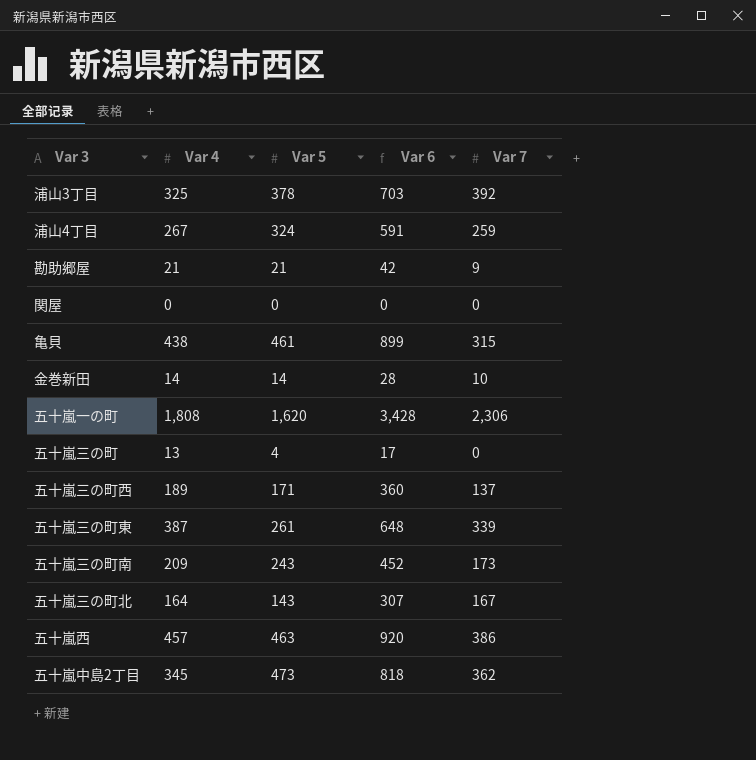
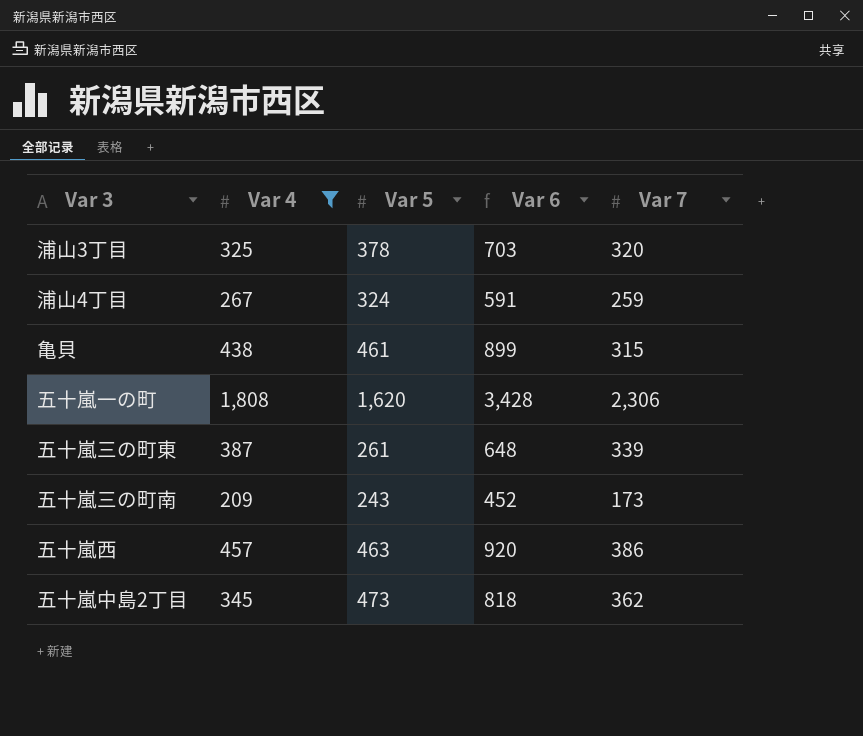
filter: none -> Var 4 >= 209
浦山3丁目 | Var 7: 392 -> 320

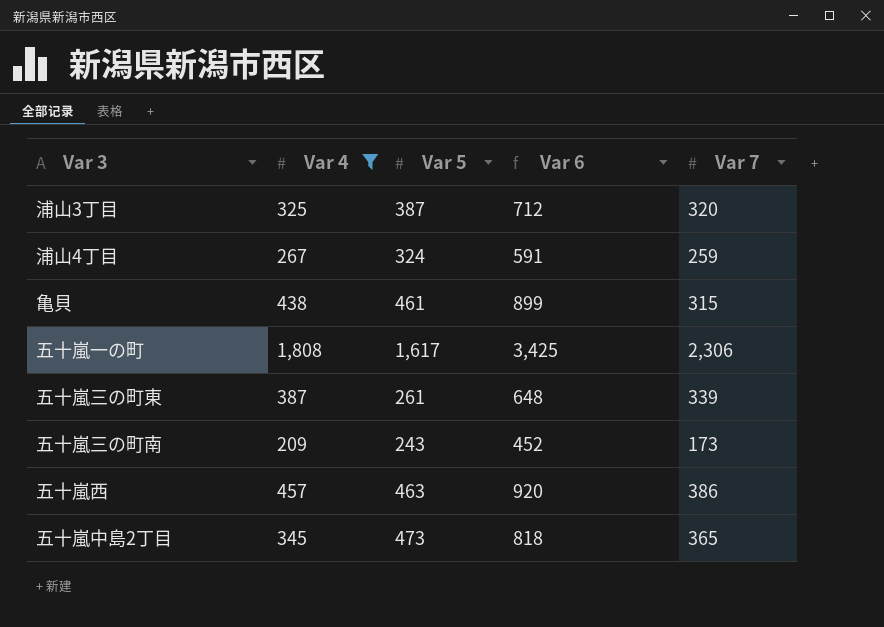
浦山3丁目 | Var 5: 378 -> 387
浦山3丁目 | Var 6: 703 -> 712
五十嵐一の町 | Var 5: 1,620 -> 1,617
五十嵐一の町 | Var 6: 3,428 -> 3,425
五十嵐中島2丁目 | Var 7: 362 -> 365

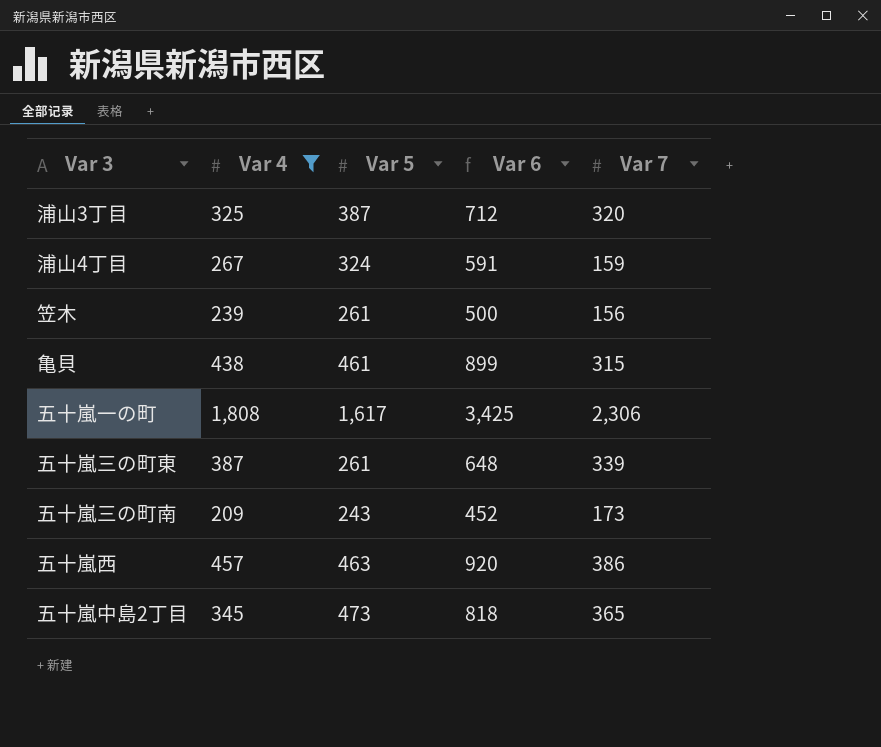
浦山4丁目 | Var 7: 259 -> 159
row 笠木: none -> 239 | 261 | 500 | 156

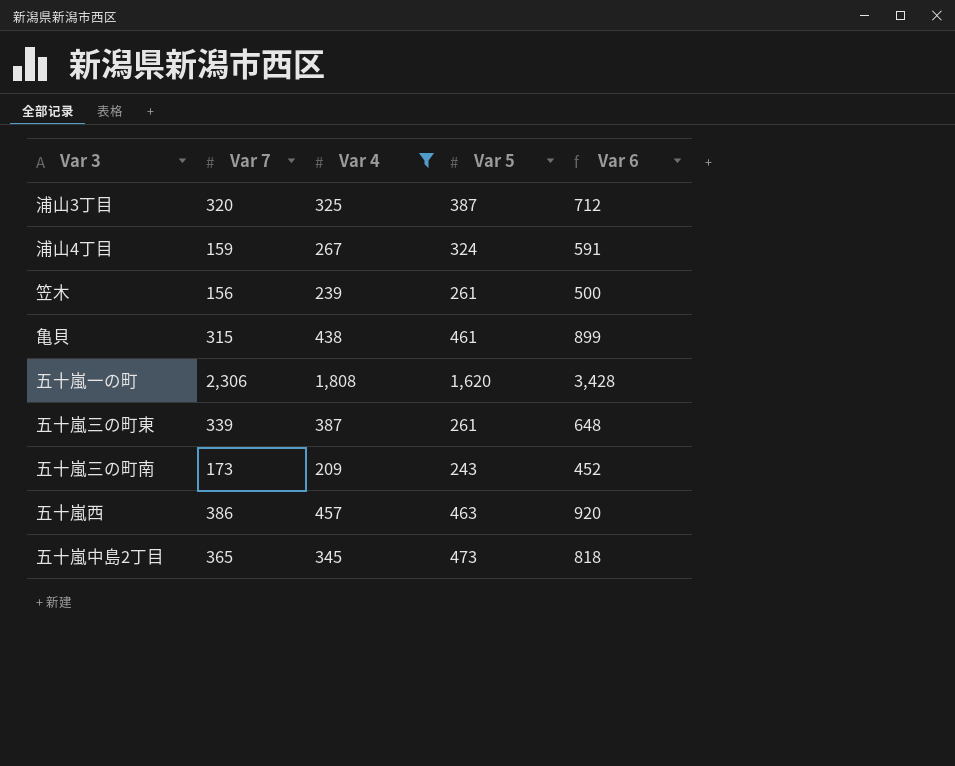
column Var 7 | position: 5 -> 2
五十嵐一の町 | Var 5: 1,617 -> 1,620
五十嵐一の町 | Var 6: 3,425 -> 3,428

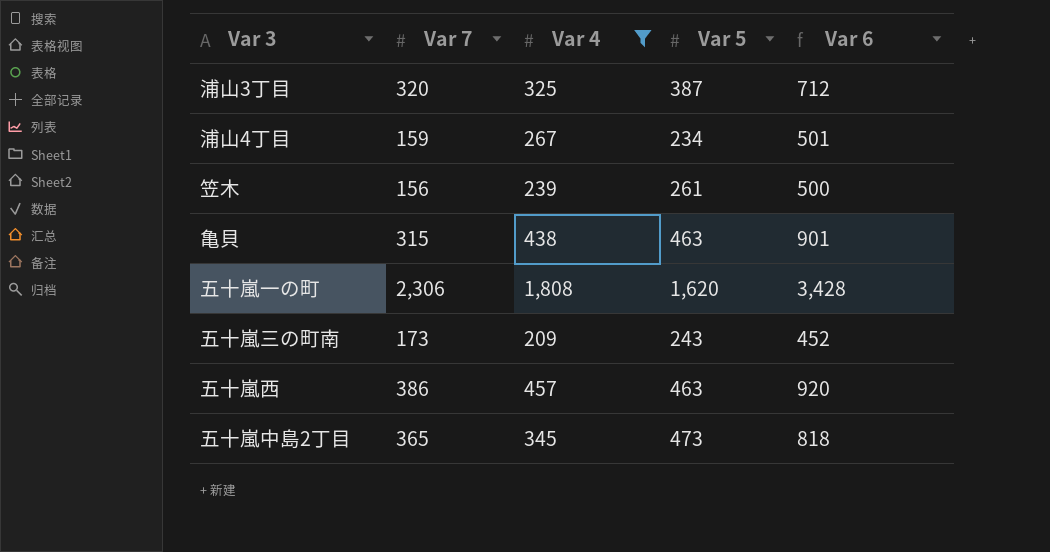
row 五十嵐三の町東: 339 | 387 | 261 | 648 -> none
浦山4丁目 | Var 5: 324 -> 234
浦山4丁目 | Var 6: 591 -> 501
亀貝 | Var 5: 461 -> 463
亀貝 | Var 6: 899 -> 901

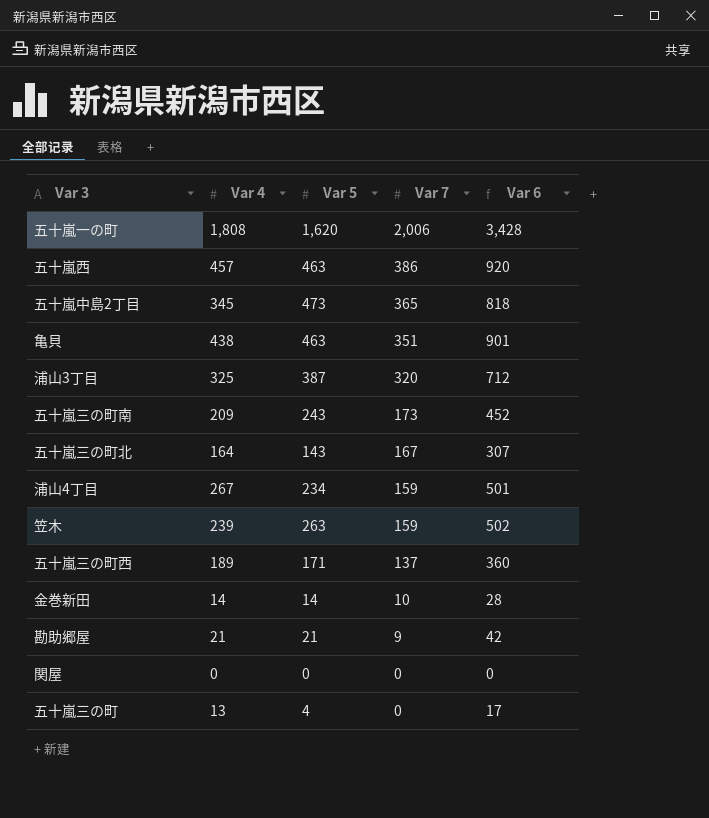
filter: Var 4 >= 209 -> none
row order: none -> Var 7 descending
column Var 7 | position: 2 -> 4
五十嵐一の町 | Var 7: 2,306 -> 2,006
亀貝 | Var 7: 315 -> 351
笠木 | Var 5: 261 -> 263
笠木 | Var 7: 156 -> 159
笠木 | Var 6: 500 -> 502

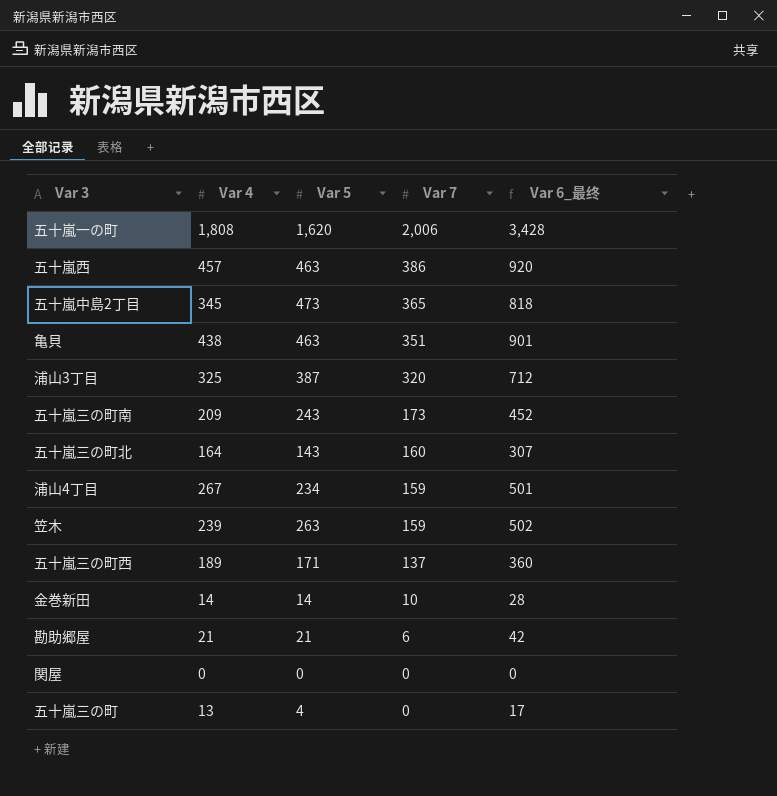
column name: Var 6 -> Var 6_最终
五十嵐三の町北 | Var 7: 167 -> 160
勘助郷屋 | Var 7: 9 -> 6

